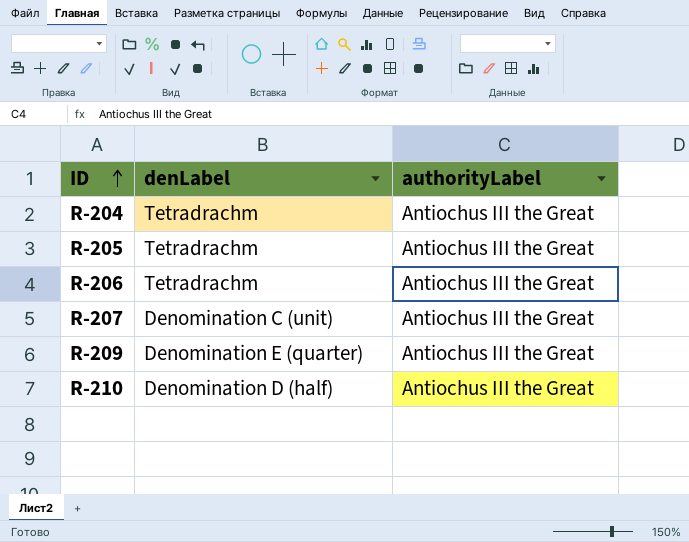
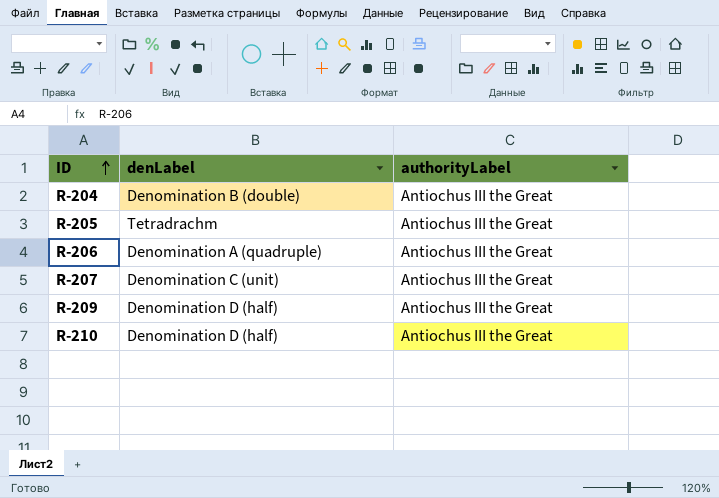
R-204 | denLabel: Tetradrachm -> Denomination B (double)
R-206 | denLabel: Tetradrachm -> Denomination A (quadruple)
R-209 | denLabel: Denomination E (quarter) -> Denomination D (half)

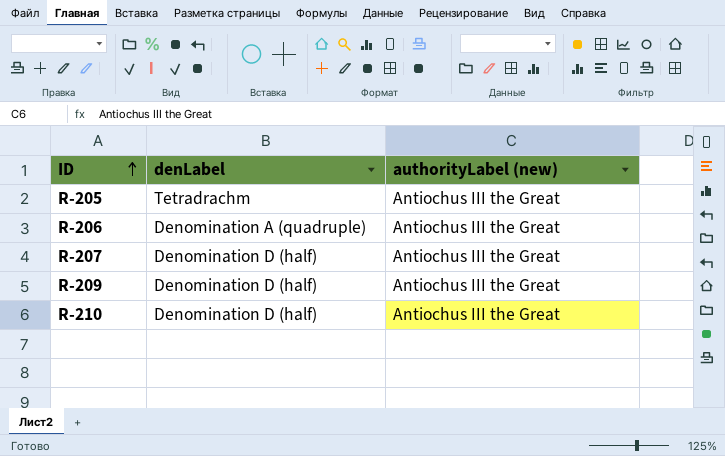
column name: authorityLabel -> authorityLabel (new)
row R-204: Denomination B (double) | Antiochus III the Great -> none
R-207 | denLabel: Denomination C (unit) -> Denomination D (half)

